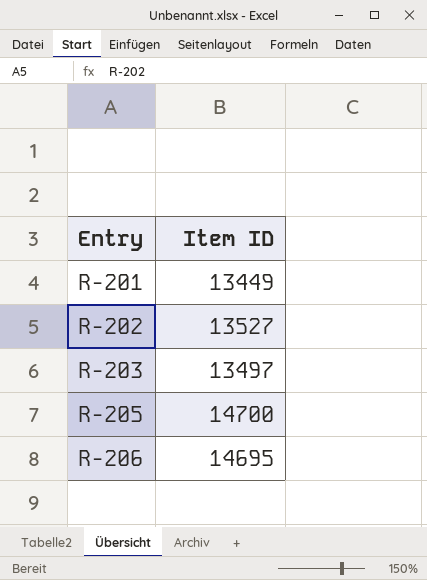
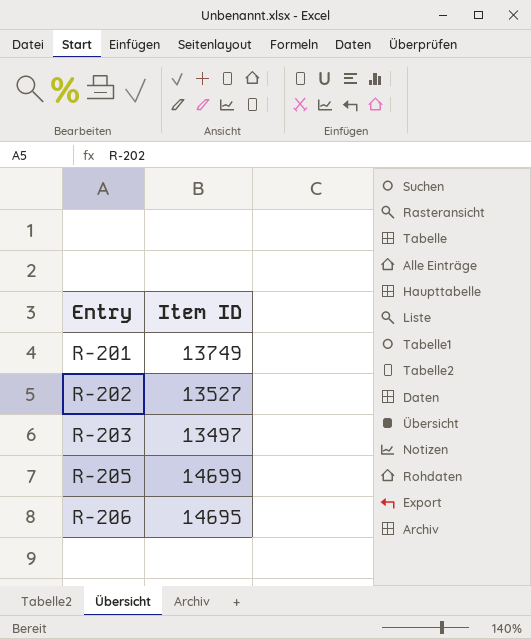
R-201 | Item ID: 13449 -> 13749
R-205 | Item ID: 14700 -> 14699

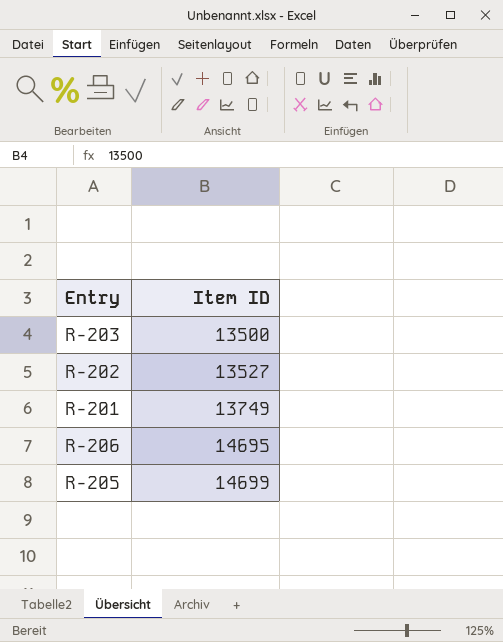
row order: Entry ascending -> Item ID ascending
R-203 | Item ID: 13497 -> 13500

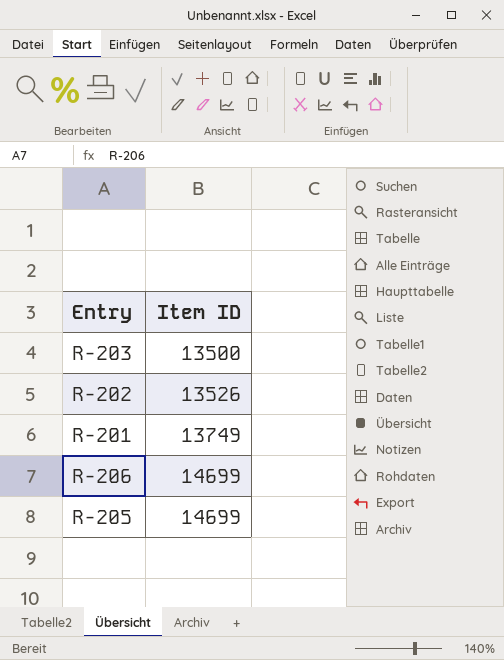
R-202 | Item ID: 13527 -> 13526
R-206 | Item ID: 14695 -> 14699

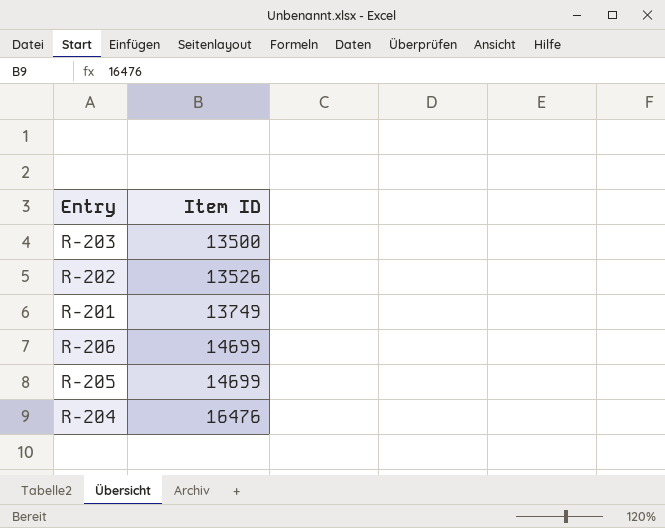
row R-204: none -> 16476

